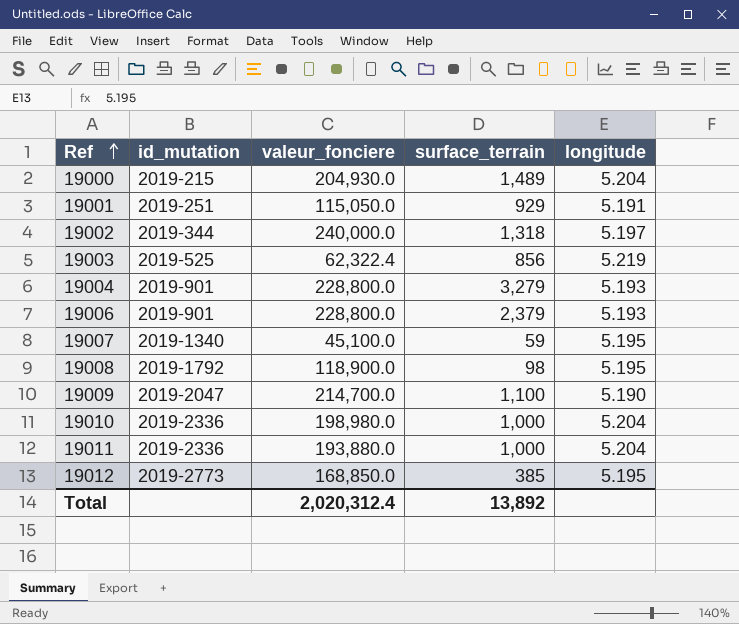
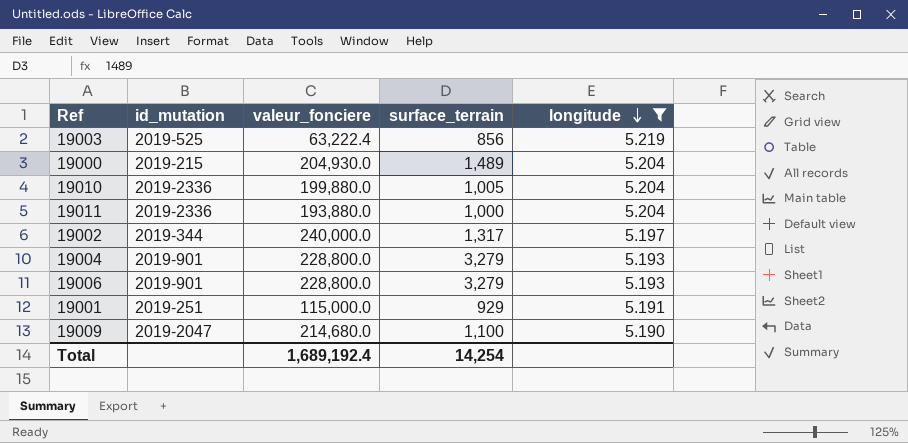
filter: none -> longitude != 5.195
row order: Ref ascending -> longitude descending
19003 | valeur_fonciere: 62,322.4 -> 63,222.4
19010 | valeur_fonciere: 198,980.0 -> 199,880.0
19010 | surface_terrain: 1,000 -> 1,005
19002 | surface_terrain: 1,318 -> 1,317
19006 | surface_terrain: 2,379 -> 3,279
19001 | valeur_fonciere: 115,050.0 -> 115,000.0
19009 | valeur_fonciere: 214,700.0 -> 214,680.0
Total | valeur_fonciere: 2,020,312.4 -> 1,689,192.4
Total | surface_terrain: 13,892 -> 14,254

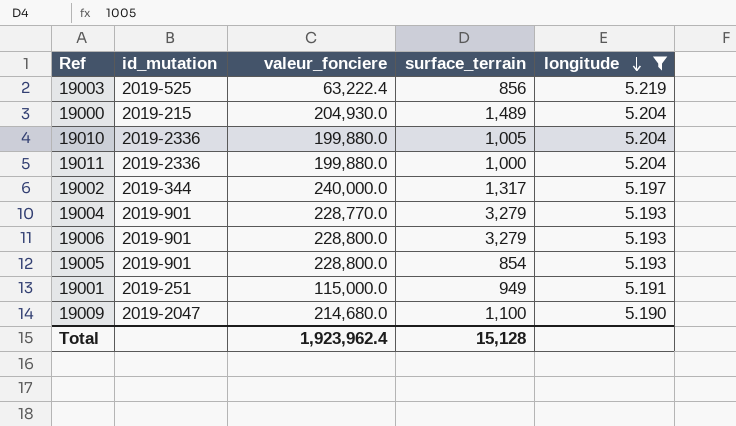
19011 | valeur_fonciere: 193,880.0 -> 199,880.0
19004 | valeur_fonciere: 228,800.0 -> 228,770.0
row 19005: none -> 2019-901 | 228,800.0 | 854 | 5.193
19001 | surface_terrain: 929 -> 949
Total | valeur_fonciere: 1,689,192.4 -> 1,923,962.4
Total | surface_terrain: 14,254 -> 15,128

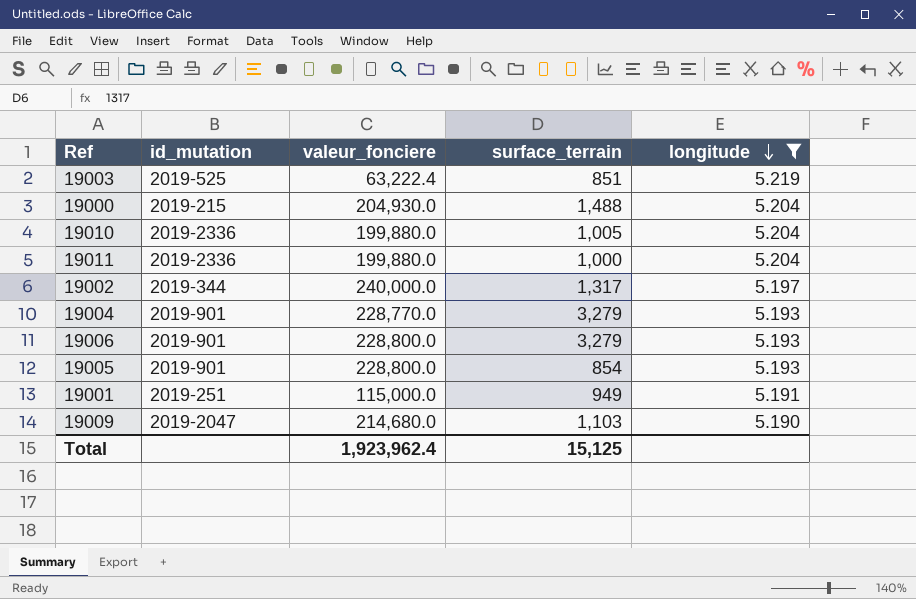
19003 | surface_terrain: 856 -> 851
19000 | surface_terrain: 1,489 -> 1,488
19009 | surface_terrain: 1,100 -> 1,103
Total | surface_terrain: 15,128 -> 15,125

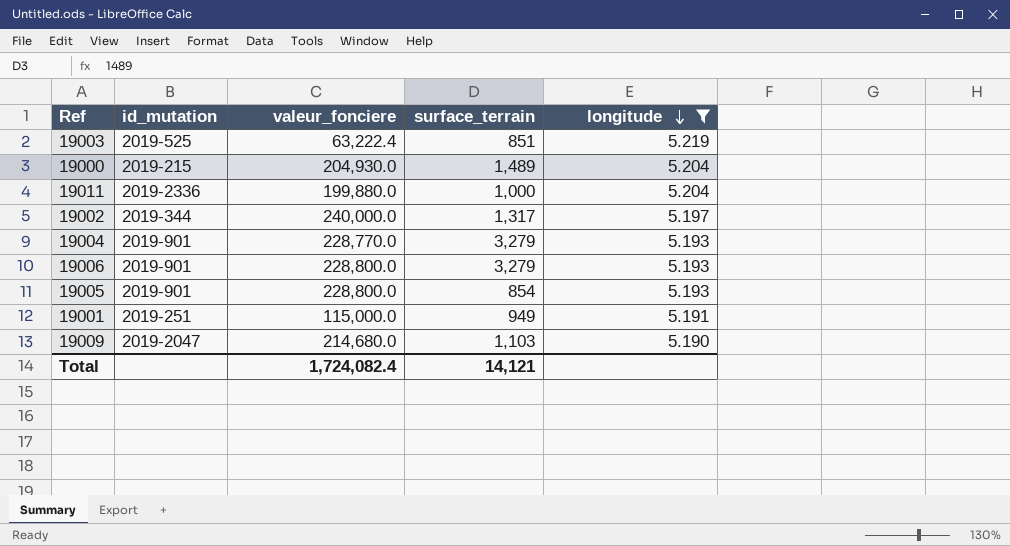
row 19010: 2019-2336 | 199,880.0 | 1,005 | 5.204 -> none
19000 | surface_terrain: 1,488 -> 1,489
Total | valeur_fonciere: 1,923,962.4 -> 1,724,082.4
Total | surface_terrain: 15,125 -> 14,121

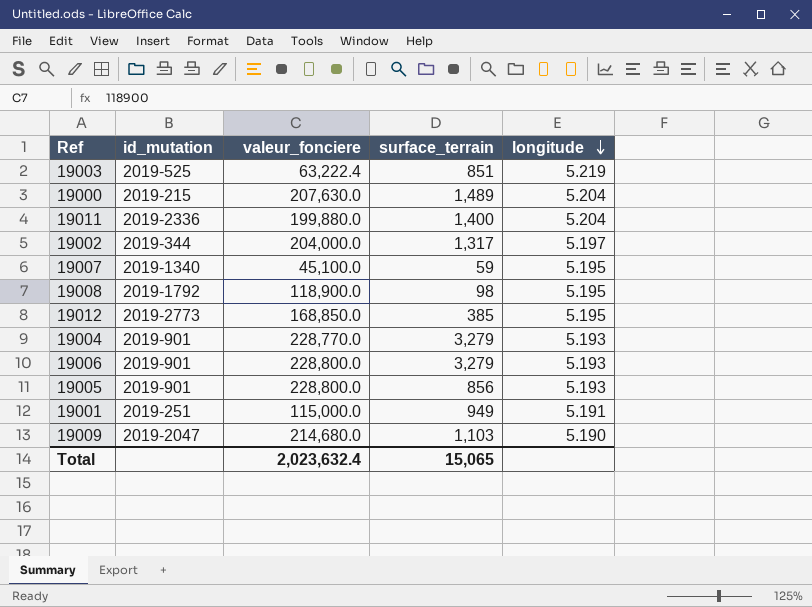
filter: longitude != 5.195 -> none
19000 | valeur_fonciere: 204,930.0 -> 207,630.0
19011 | surface_terrain: 1,000 -> 1,400
19002 | valeur_fonciere: 240,000.0 -> 204,000.0
19005 | surface_terrain: 854 -> 856
Total | valeur_fonciere: 1,724,082.4 -> 2,023,632.4
Total | surface_terrain: 14,121 -> 15,065

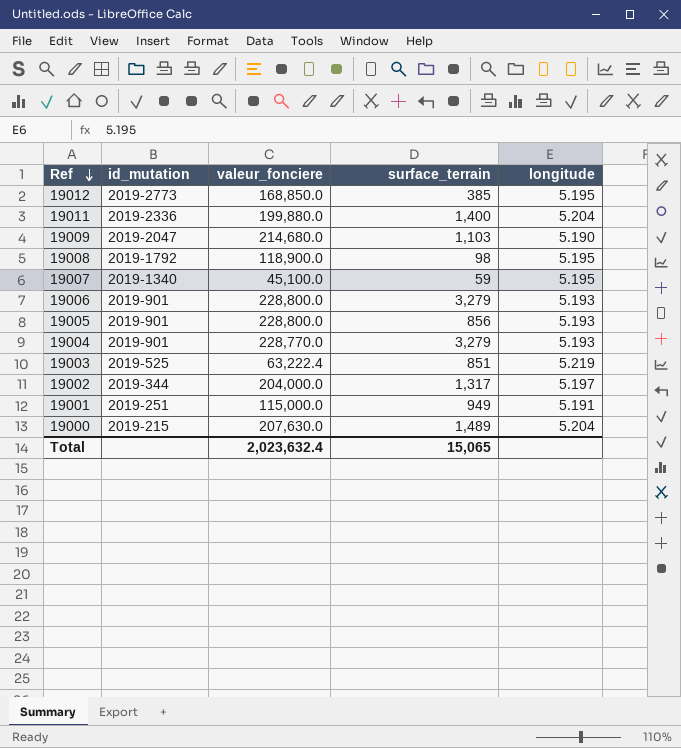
row order: longitude descending -> Ref descending

